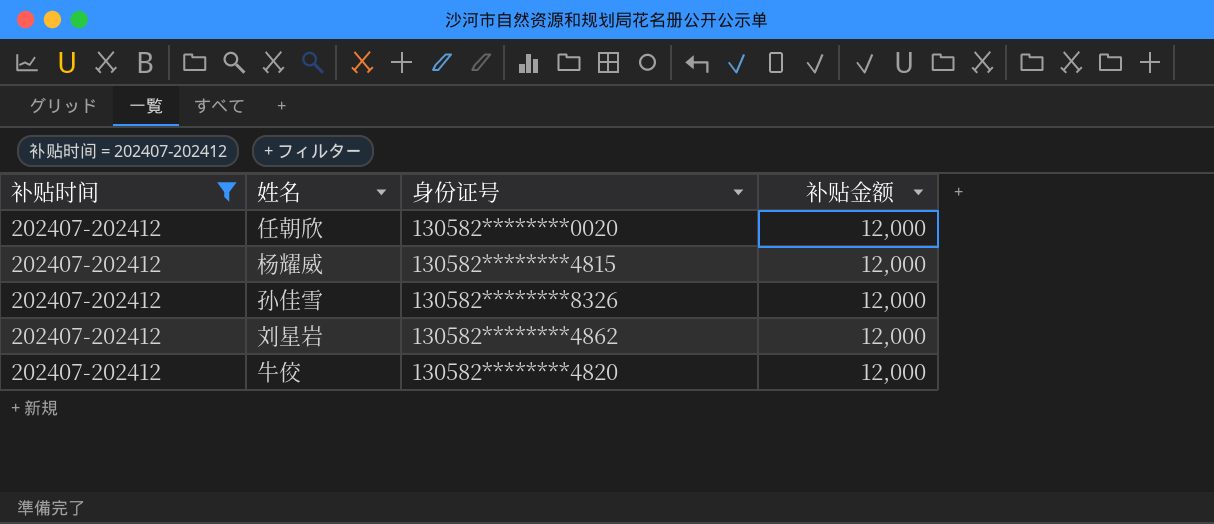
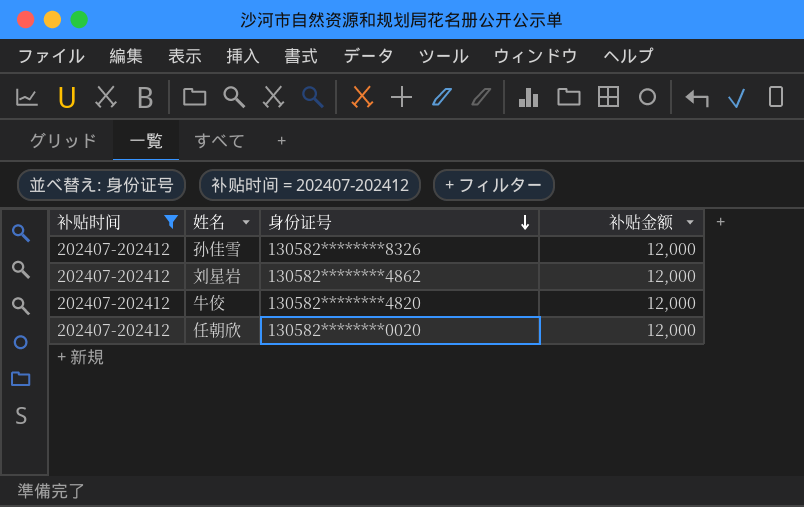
row order: none -> 身份证号 descending
row 杨耀威: 202407-202412 | 130582********4815 | 12,000 -> none

